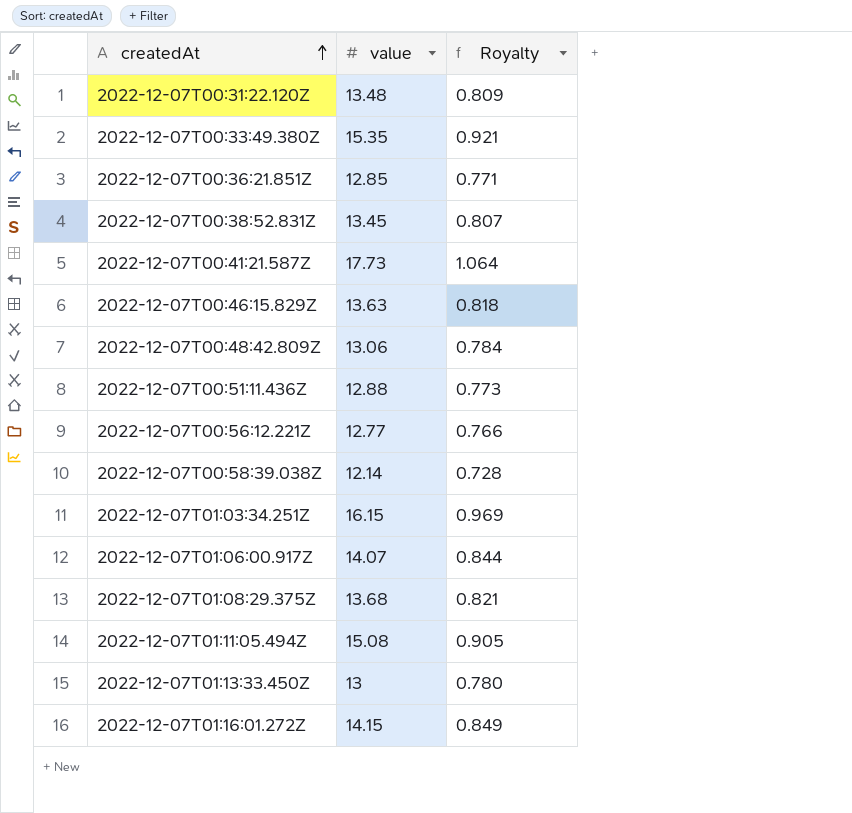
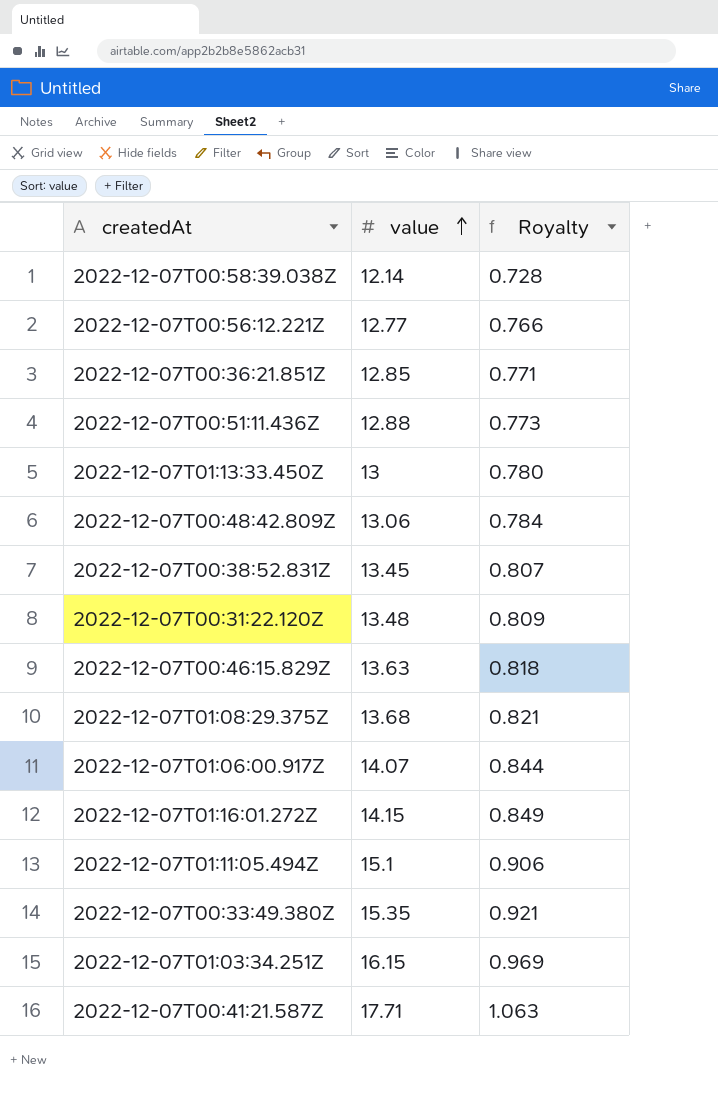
row order: createdAt ascending -> value ascending
2022-12-07T01:11:05.494Z | value: 15.08 -> 15.1
2022-12-07T01:11:05.494Z | Royalty: 0.905 -> 0.906
2022-12-07T00:41:21.587Z | value: 17.73 -> 17.71
2022-12-07T00:41:21.587Z | Royalty: 1.064 -> 1.063

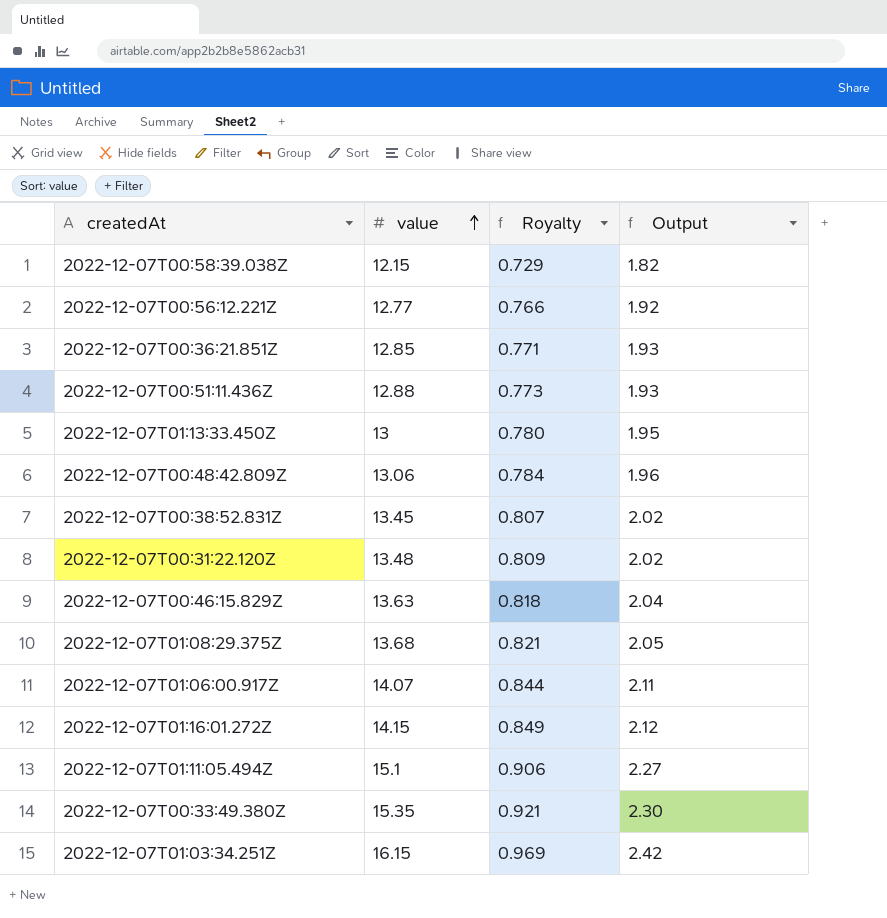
column Output | formula: none -> [value] * 0.15
row 2022-12-07T00:41:21.587Z: 17.71 | 1.063 -> none
2022-12-07T00:58:39.038Z | value: 12.14 -> 12.15
2022-12-07T00:58:39.038Z | Royalty: 0.728 -> 0.729

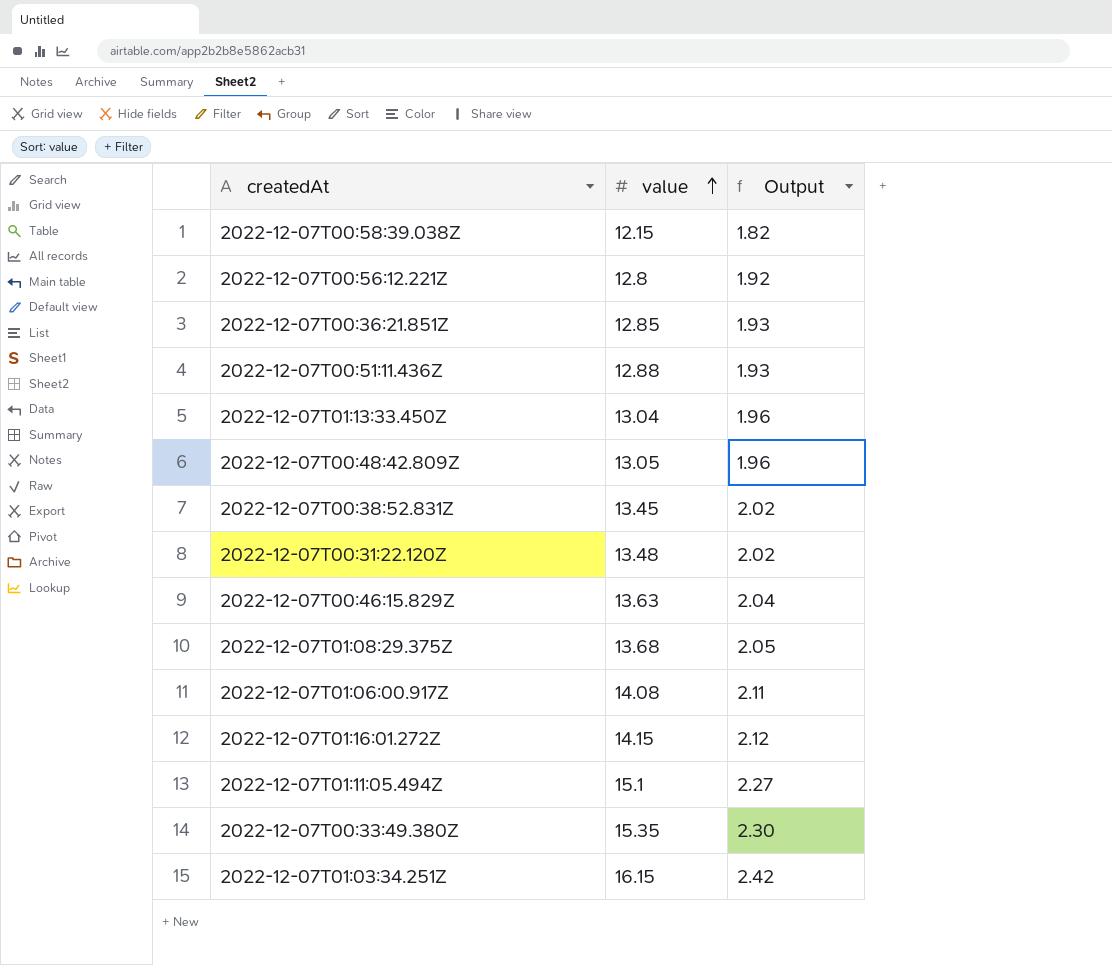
column Royalty | formula: [value] * 0.06 -> none
2022-12-07T00:56:12.221Z | value: 12.77 -> 12.8
2022-12-07T01:13:33.450Z | value: 13 -> 13.04
2022-12-07T01:13:33.450Z | Output: 1.95 -> 1.96
2022-12-07T00:48:42.809Z | value: 13.06 -> 13.05
2022-12-07T01:06:00.917Z | value: 14.07 -> 14.08

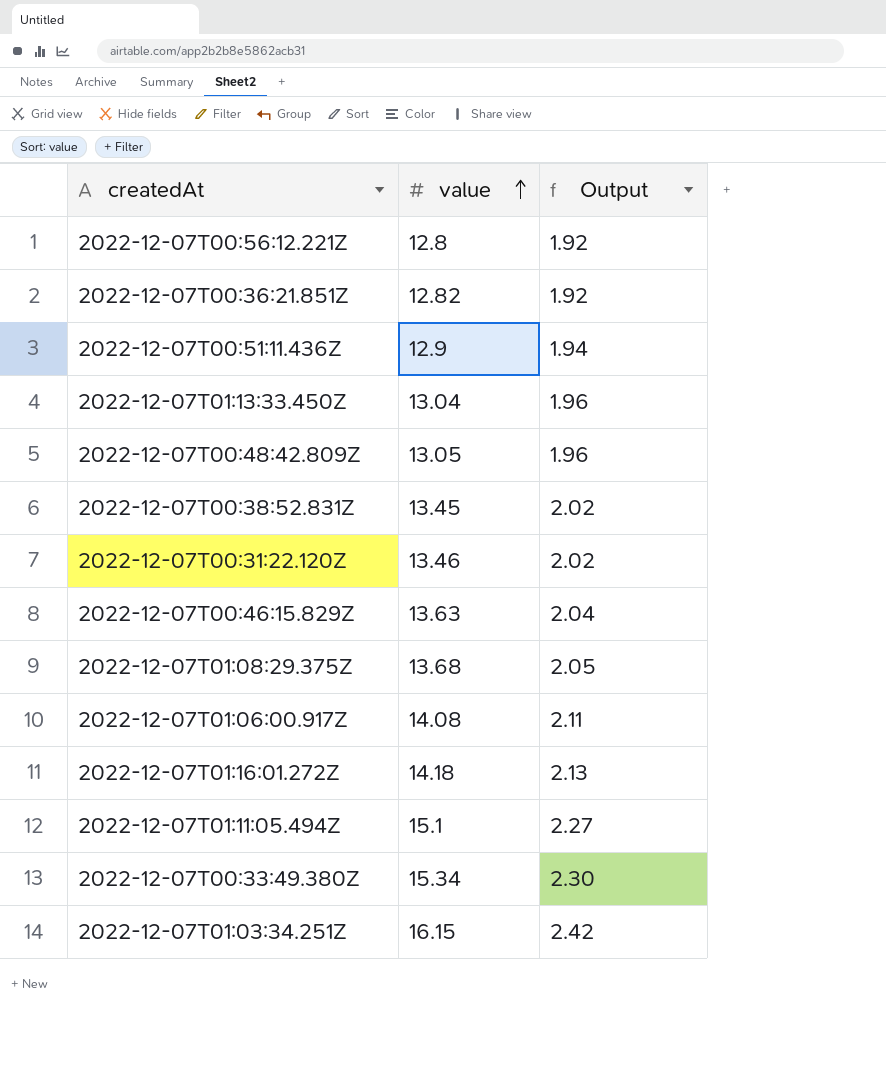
row 2022-12-07T00:58:39.038Z: 12.15 | 1.82 -> none
2022-12-07T00:36:21.851Z | value: 12.85 -> 12.82
2022-12-07T00:36:21.851Z | Output: 1.93 -> 1.92
2022-12-07T00:51:11.436Z | value: 12.88 -> 12.9
2022-12-07T00:51:11.436Z | Output: 1.93 -> 1.94
2022-12-07T00:31:22.120Z | value: 13.48 -> 13.46
2022-12-07T01:16:01.272Z | value: 14.15 -> 14.18
2022-12-07T01:16:01.272Z | Output: 2.12 -> 2.13
2022-12-07T00:33:49.380Z | value: 15.35 -> 15.34

